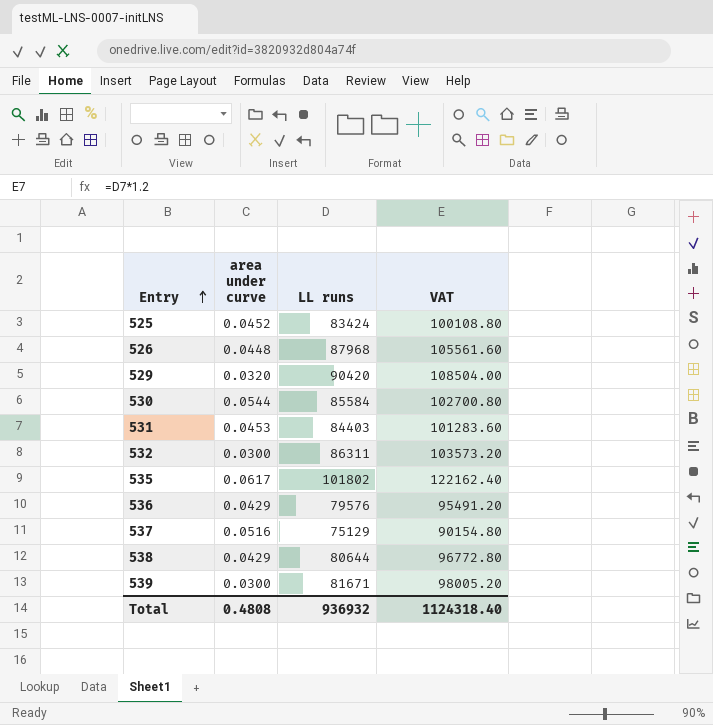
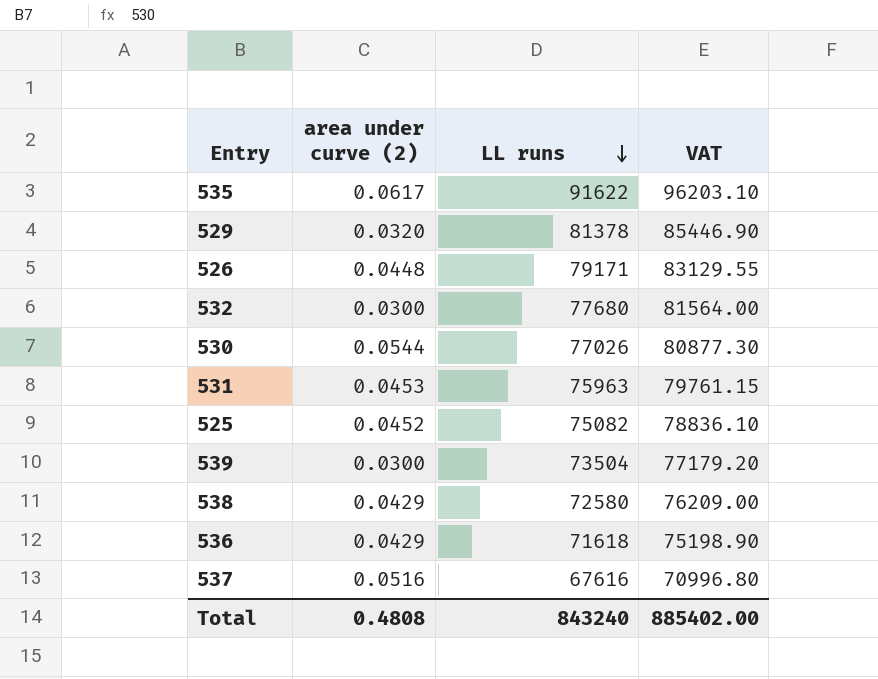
row order: Entry ascending -> LL runs descending
column name: area under curve -> area under curve (2)
column VAT | formula: [LL runs] * 1.2 -> [LL runs] * 1.05
535 | LL runs: 101802 -> 91622
529 | LL runs: 90420 -> 81378
526 | LL runs: 87968 -> 79171
532 | LL runs: 86311 -> 77680
530 | LL runs: 85584 -> 77026
531 | LL runs: 84403 -> 75963
525 | LL runs: 83424 -> 75082
539 | LL runs: 81671 -> 73504
538 | LL runs: 80644 -> 72580
536 | LL runs: 79576 -> 71618
537 | LL runs: 75129 -> 67616
Total | LL runs: 936932 -> 843240
Total | VAT: 1124318.40 -> 885402.00

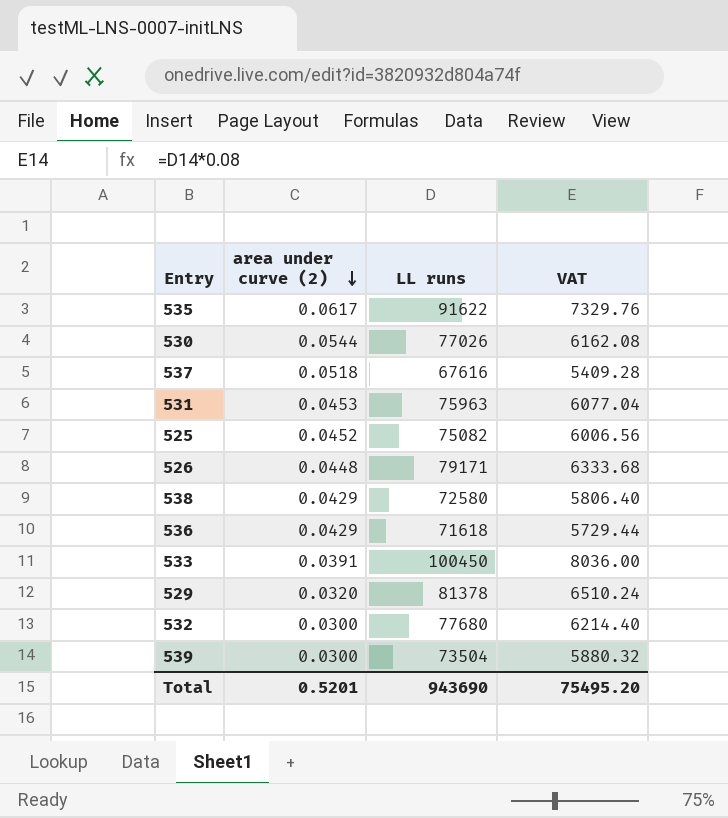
row order: LL runs descending -> area under curve (2) descending
column VAT | formula: [LL runs] * 1.05 -> [LL runs] * 0.08
537 | area under curve (2): 0.0516 -> 0.0518
row 533: none -> 0.0391 | 100450 | 8036.00
Total | area under curve (2): 0.4808 -> 0.5201
Total | LL runs: 843240 -> 943690
Total | VAT: 885402.00 -> 75495.20

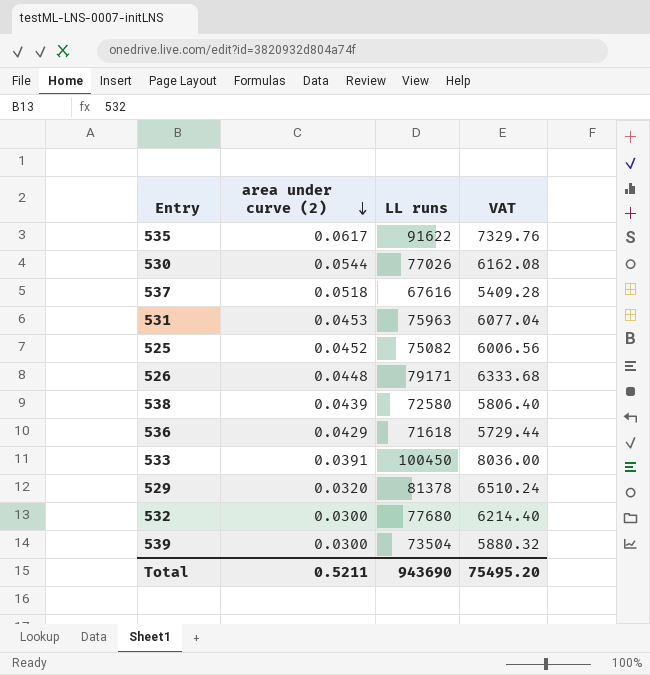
538 | area under curve (2): 0.0429 -> 0.0439
Total | area under curve (2): 0.5201 -> 0.5211

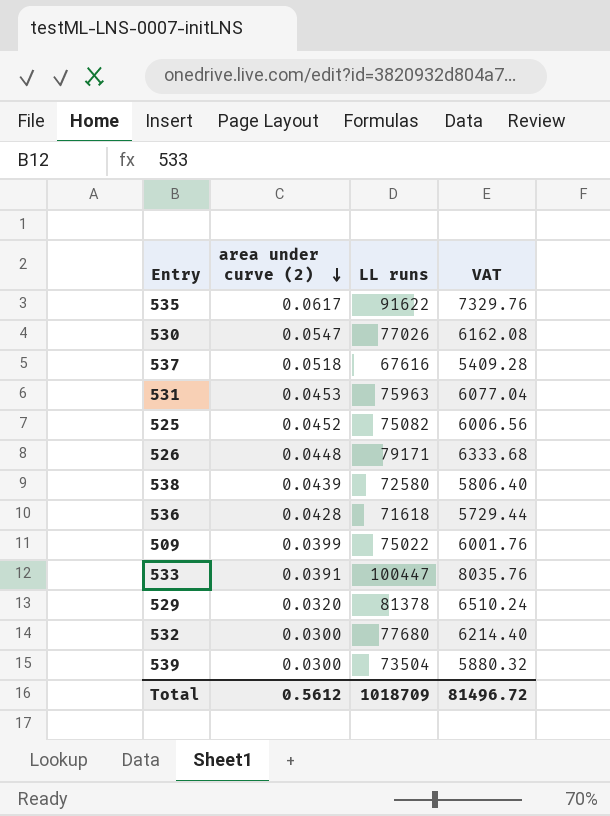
530 | area under curve (2): 0.0544 -> 0.0547
536 | area under curve (2): 0.0429 -> 0.0428
row 509: none -> 0.0399 | 75022 | 6001.76
533 | LL runs: 100450 -> 100447
533 | VAT: 8036.00 -> 8035.76
Total | area under curve (2): 0.5211 -> 0.5612
Total | LL runs: 943690 -> 1018709
Total | VAT: 75495.20 -> 81496.72

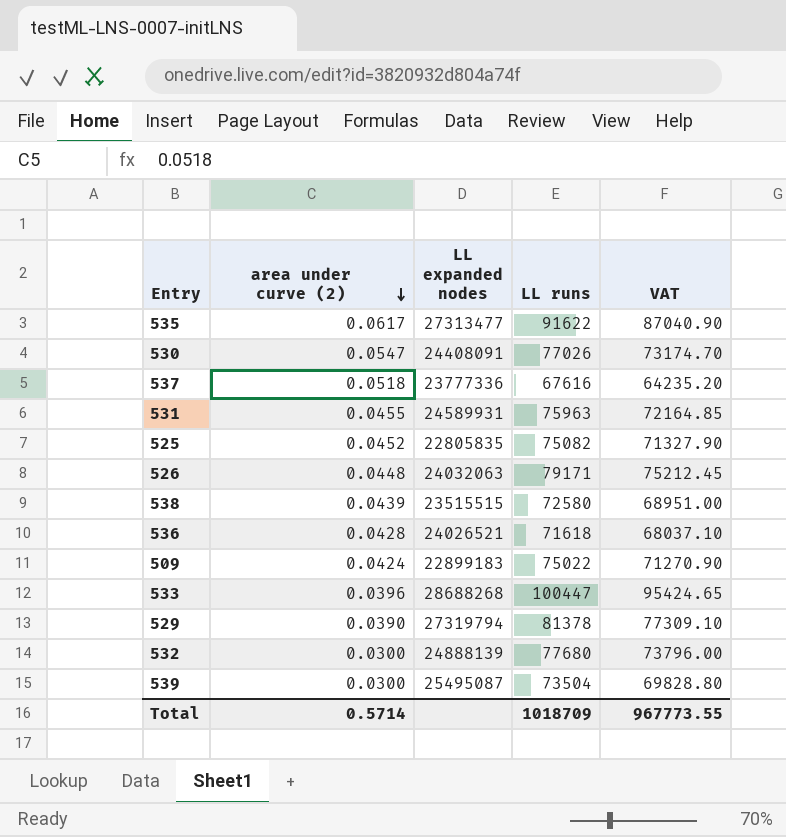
column LL expanded nodes | position: none -> 3
column VAT | formula: [LL runs] * 0.08 -> [LL runs] * 0.95
531 | area under curve (2): 0.0453 -> 0.0455
509 | area under curve (2): 0.0399 -> 0.0424
533 | area under curve (2): 0.0391 -> 0.0396
529 | area under curve (2): 0.0320 -> 0.0390
Total | area under curve (2): 0.5612 -> 0.5714
Total | VAT: 81496.72 -> 967773.55

